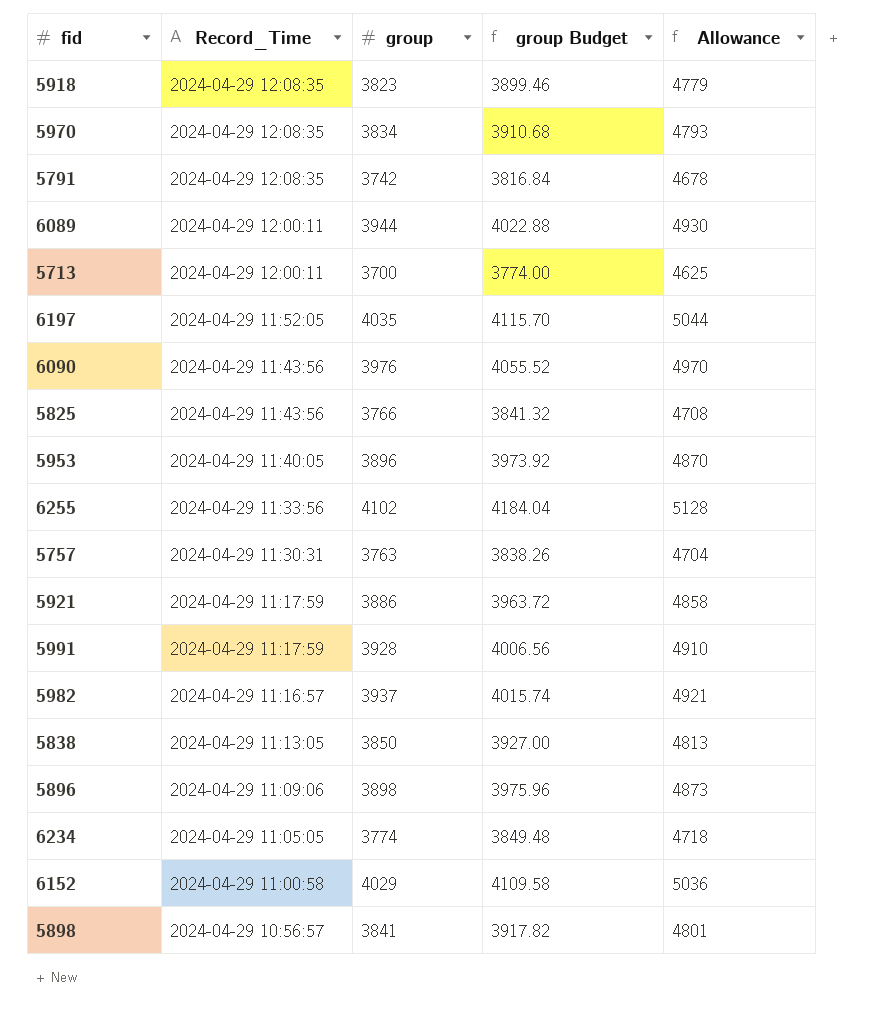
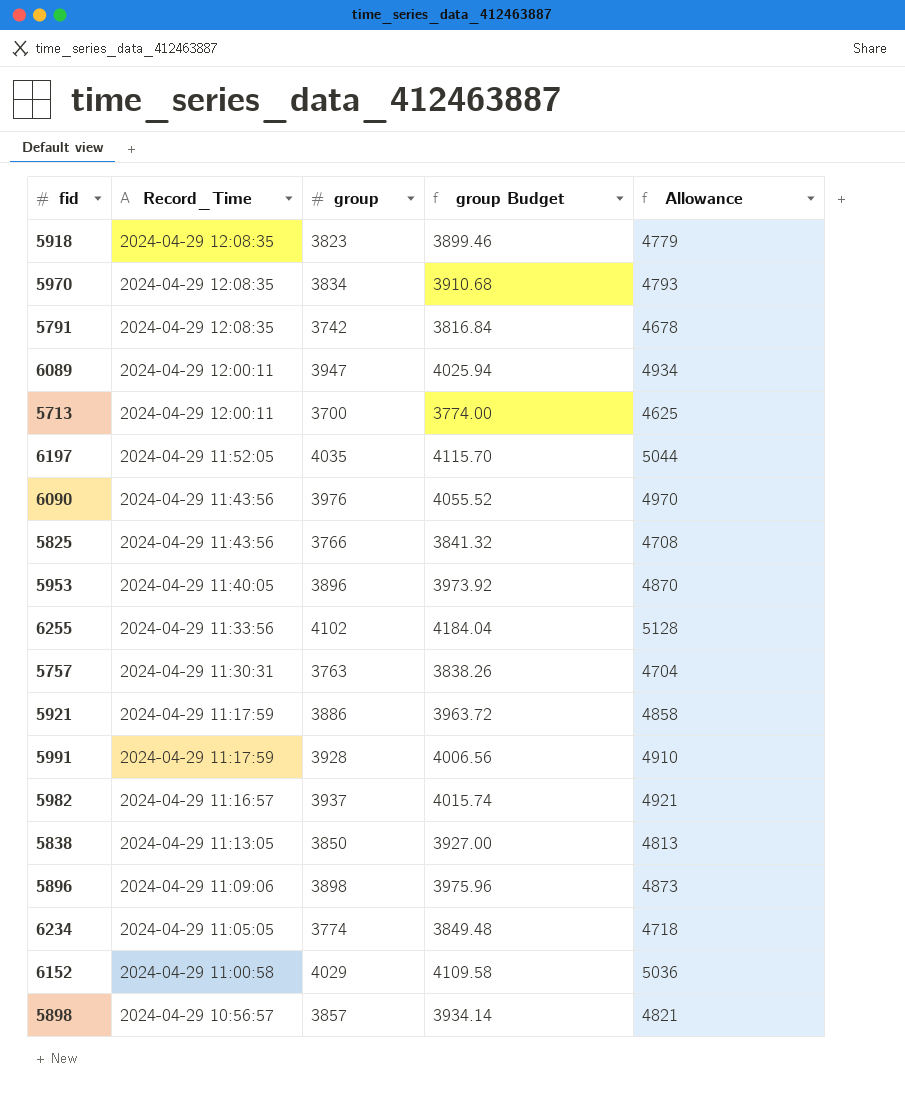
6089 | group: 3944 -> 3947
6089 | group Budget: 4022.88 -> 4025.94
6089 | Allowance: 4930 -> 4934
5898 | group: 3841 -> 3857
5898 | group Budget: 3917.82 -> 3934.14
5898 | Allowance: 4801 -> 4821

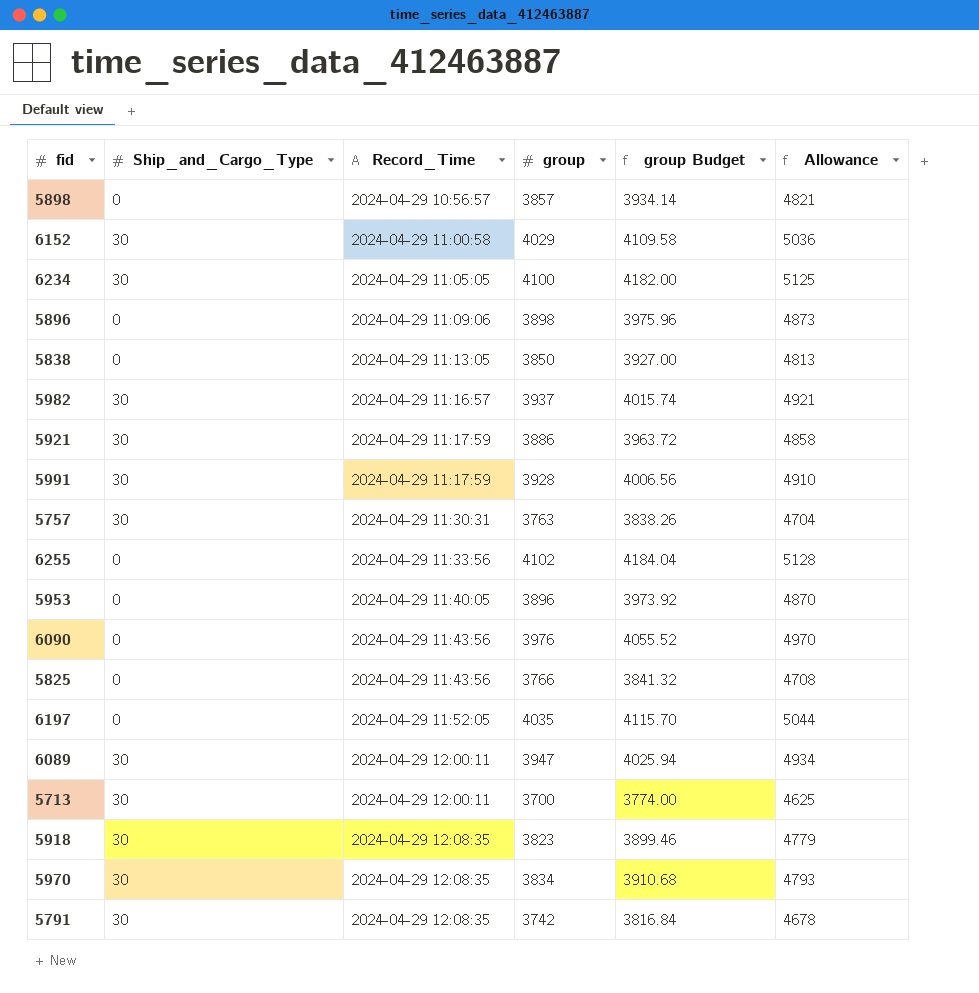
row order: Record_Time descending -> Record_Time ascending
column Ship_and_Cargo_Type | position: none -> 2
6234 | group: 3774 -> 4100
6234 | group Budget: 3849.48 -> 4182.00
6234 | Allowance: 4718 -> 5125

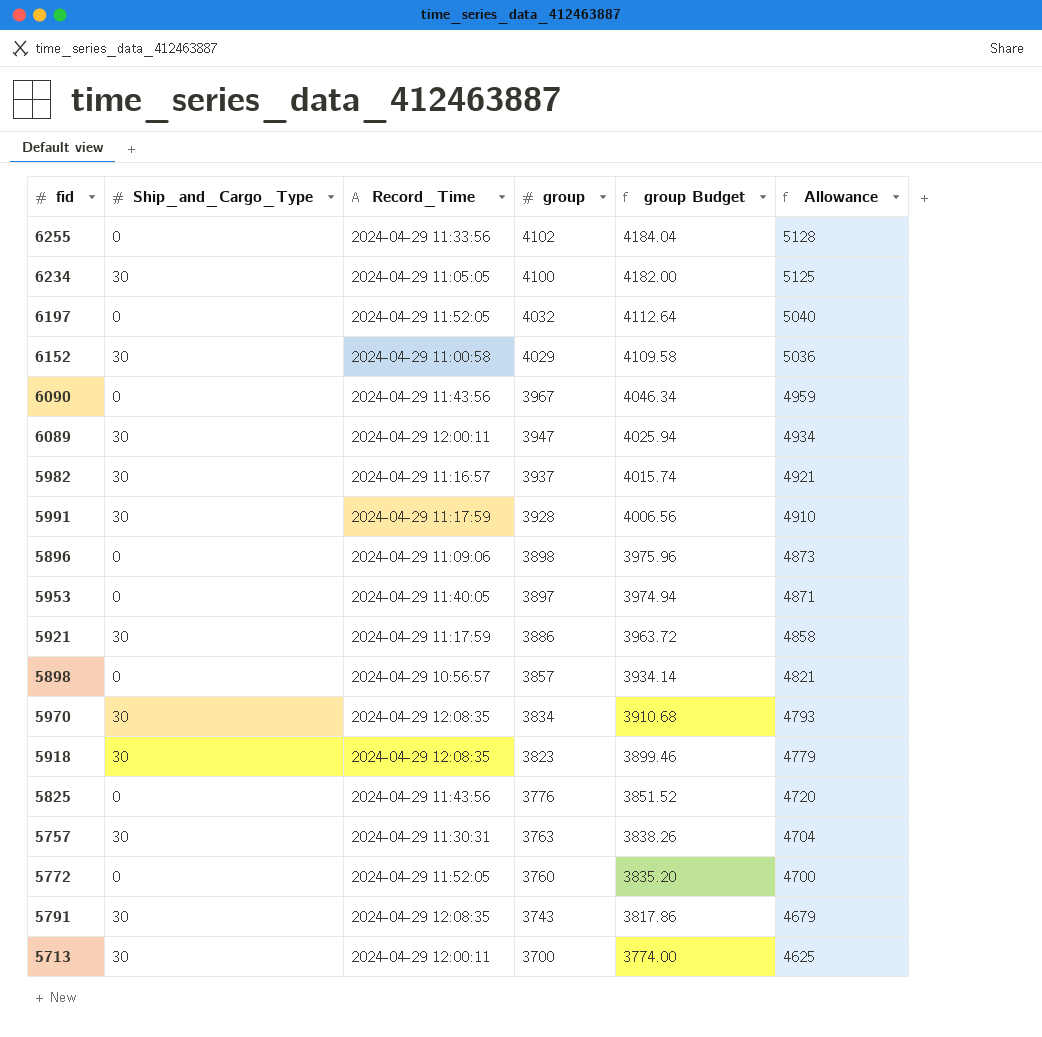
row order: Record_Time ascending -> group descending
row 5838: 0 | 2024-04-29 11:13:05 | 3850 | 3927.00 | 4813 -> none
6197 | group: 4035 -> 4032
6197 | group Budget: 4115.70 -> 4112.64
6197 | Allowance: 5044 -> 5040
6090 | group: 3976 -> 3967
6090 | group Budget: 4055.52 -> 4046.34
6090 | Allowance: 4970 -> 4959
5953 | group: 3896 -> 3897
5953 | group Budget: 3973.92 -> 3974.94
5953 | Allowance: 4870 -> 4871
5825 | group: 3766 -> 3776
5825 | group Budget: 3841.32 -> 3851.52
5825 | Allowance: 4708 -> 4720
row 5772: none -> 0 | 2024-04-29 11:52:05 | 3760 | 3835.20 | 4700
5791 | group: 3742 -> 3743
5791 | group Budget: 3816.84 -> 3817.86
5791 | Allowance: 4678 -> 4679

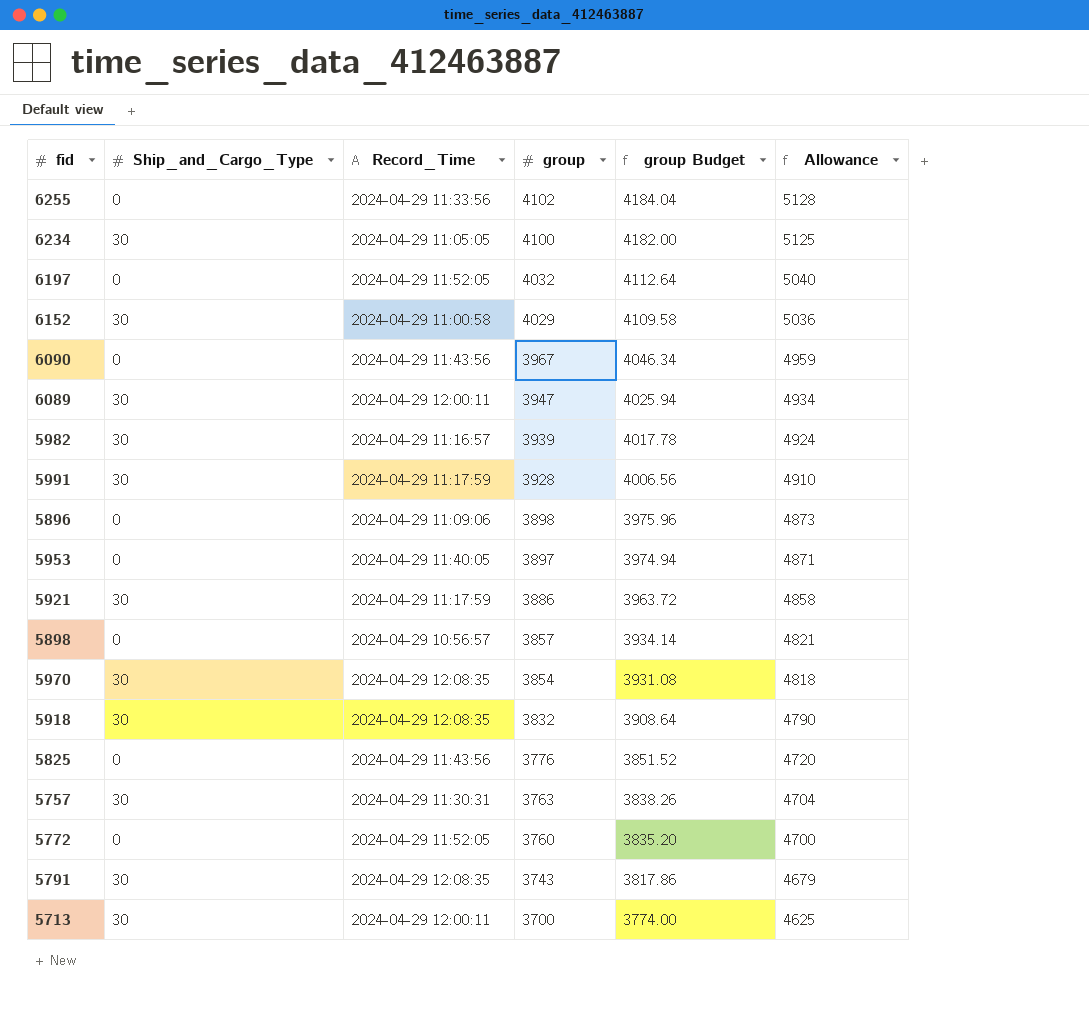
5982 | group: 3937 -> 3939
5982 | group Budget: 4015.74 -> 4017.78
5982 | Allowance: 4921 -> 4924
5970 | group: 3834 -> 3854
5970 | group Budget: 3910.68 -> 3931.08
5970 | Allowance: 4793 -> 4818
5918 | group: 3823 -> 3832
5918 | group Budget: 3899.46 -> 3908.64
5918 | Allowance: 4779 -> 4790

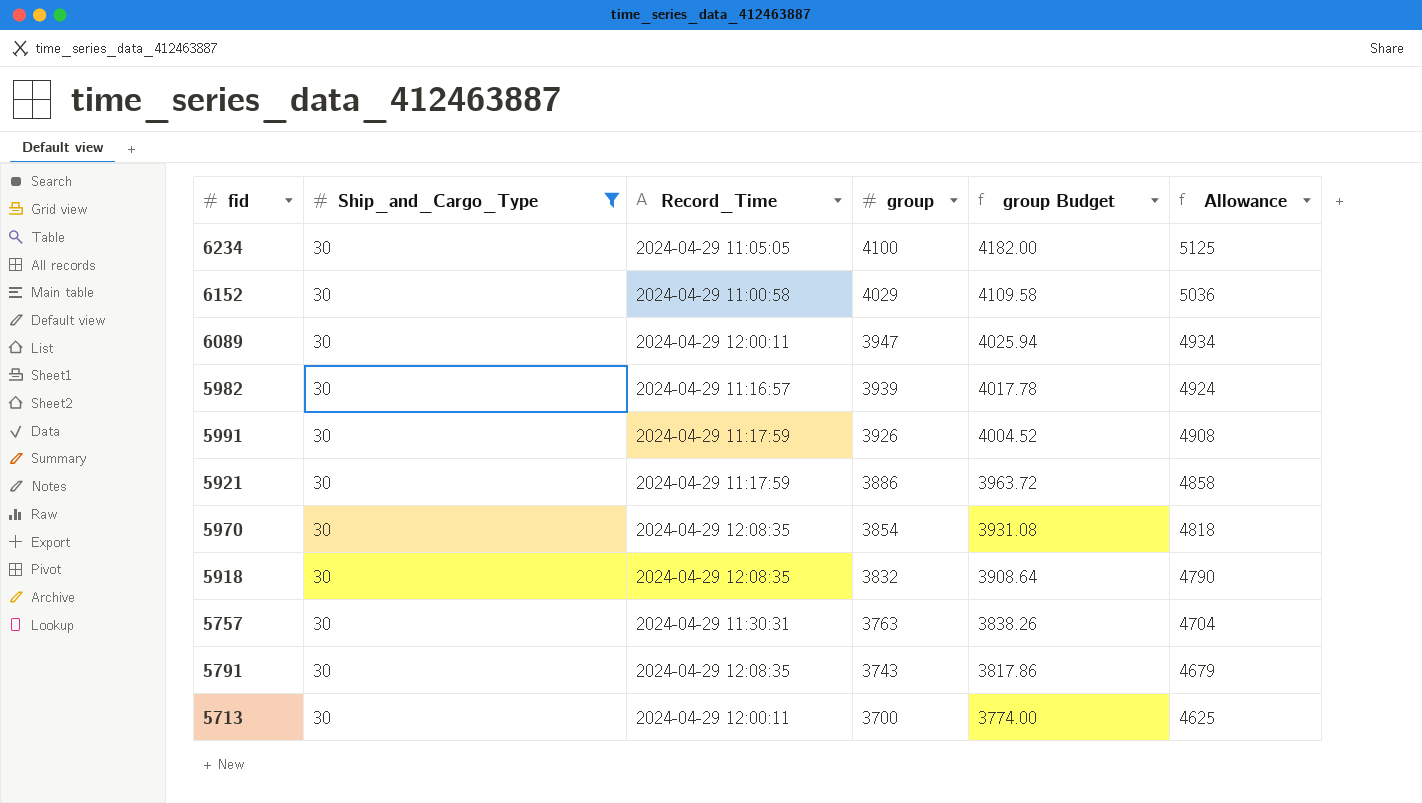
filter: none -> Ship_and_Cargo_Type = 30
5991 | group: 3928 -> 3926
5991 | group Budget: 4006.56 -> 4004.52
5991 | Allowance: 4910 -> 4908

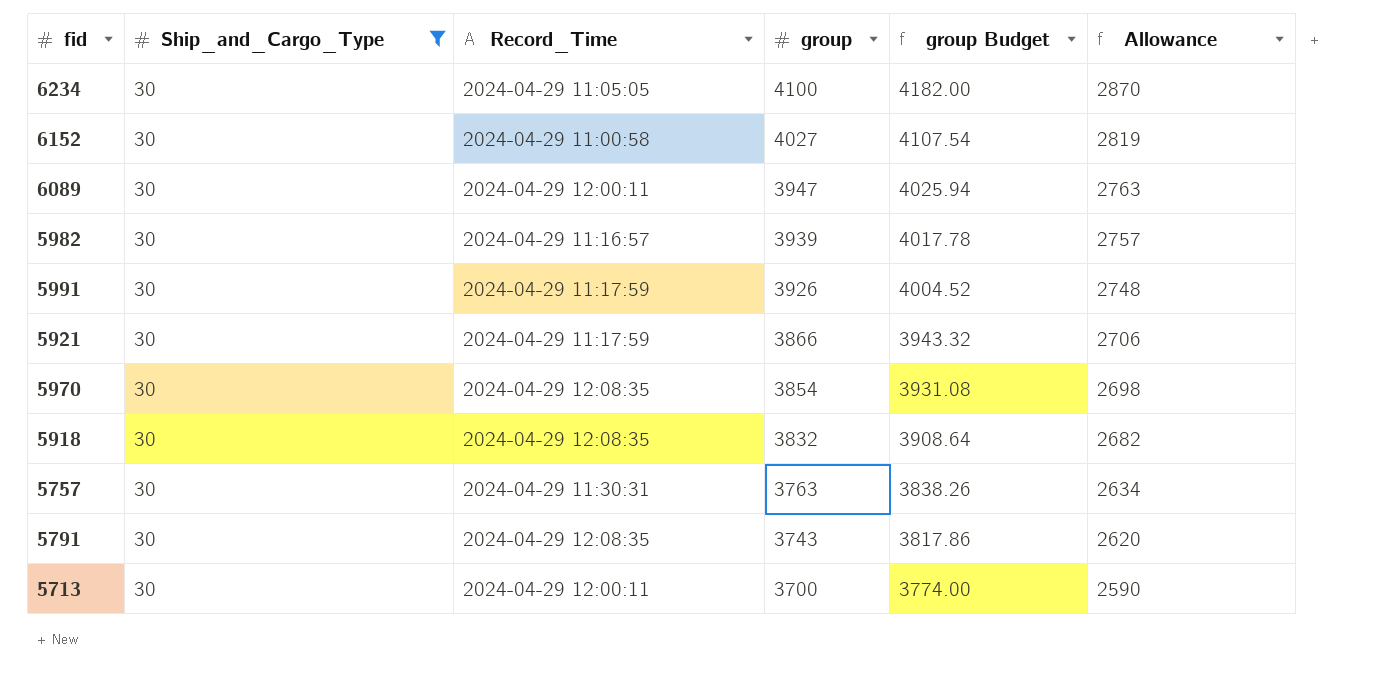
column Allowance | formula: [group] * 1.25 -> [group] * 0.7
6152 | group: 4029 -> 4027
6152 | group Budget: 4109.58 -> 4107.54
5921 | group: 3886 -> 3866
5921 | group Budget: 3963.72 -> 3943.32

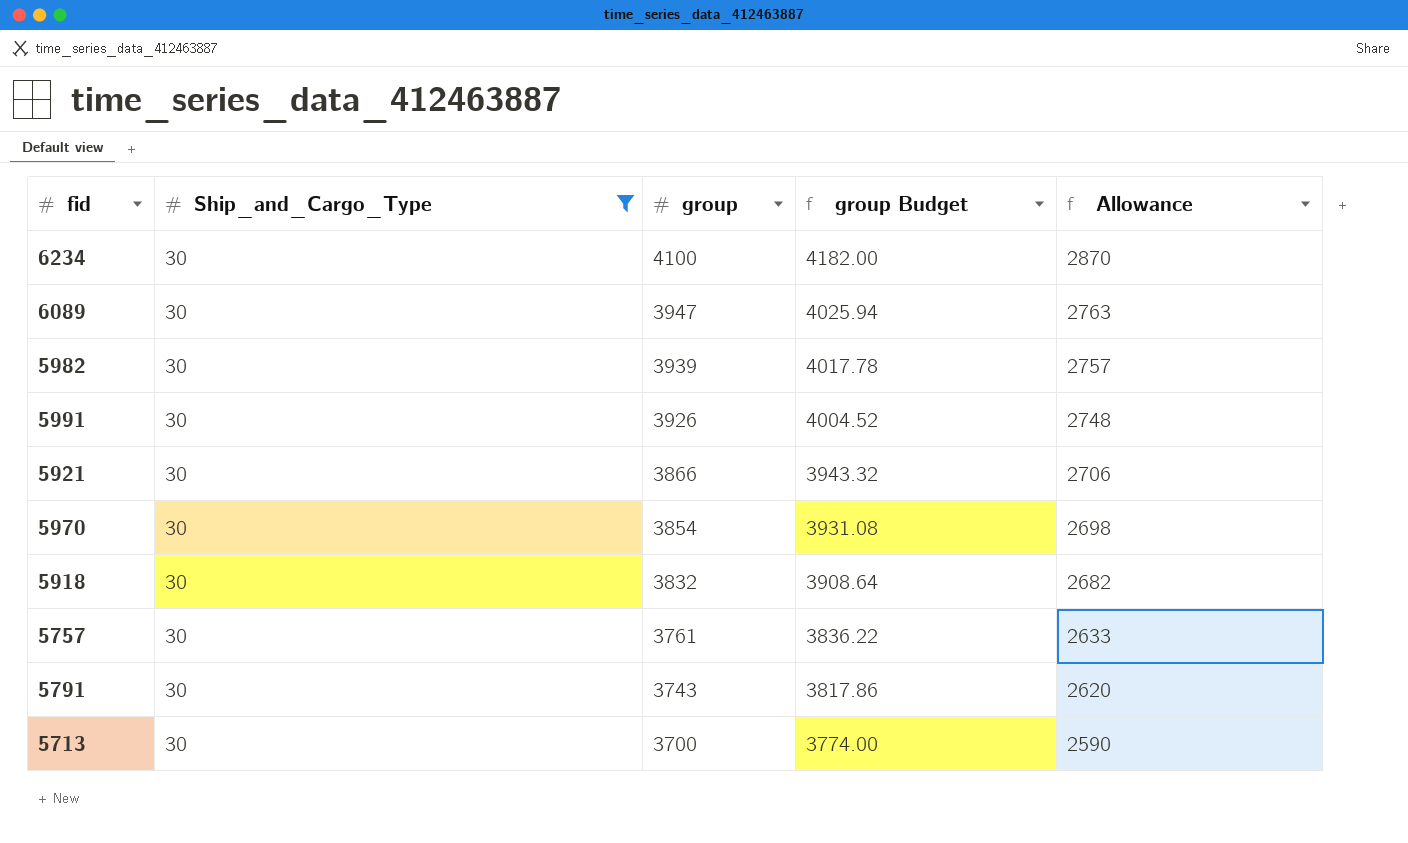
column Record_Time | position: 3 -> none
row 6152: 30 | 2024-04-29 11:00:58 | 4027 | 4107.54 | 2819 -> none
5757 | group: 3763 -> 3761
5757 | group Budget: 3838.26 -> 3836.22
5757 | Allowance: 2634 -> 2633

